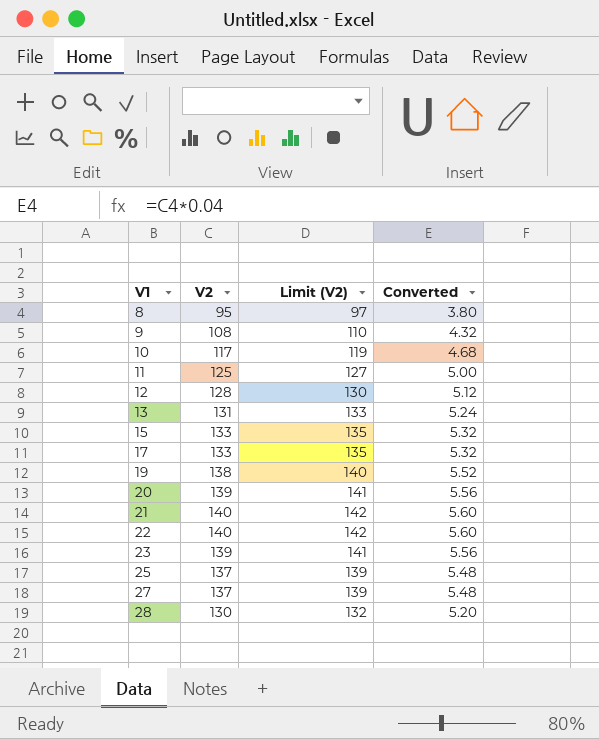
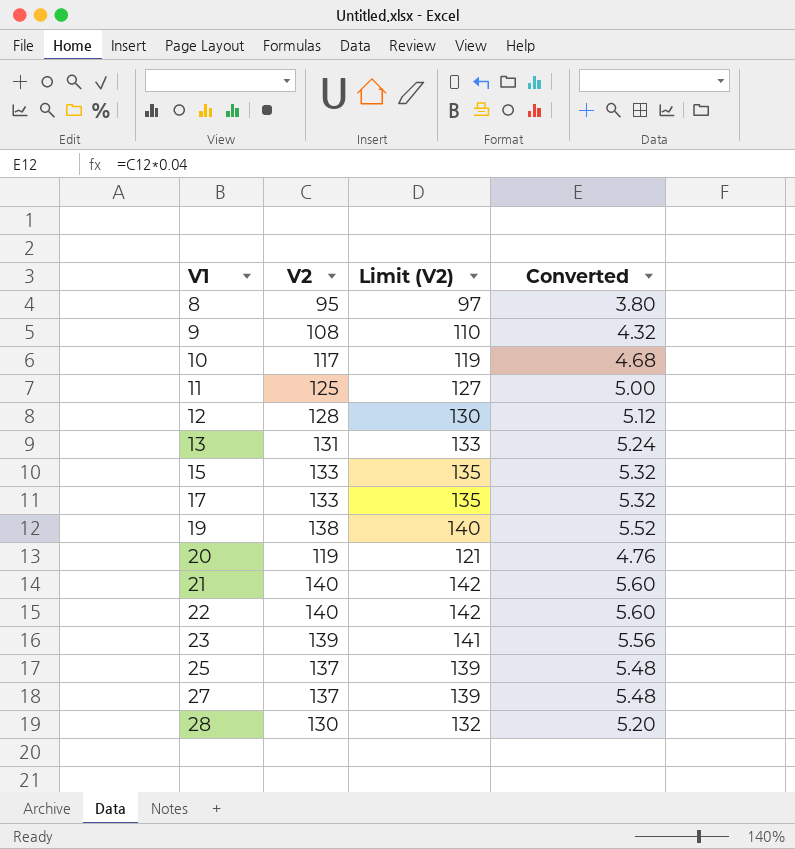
20 | V2: 139 -> 119
20 | Limit (V2): 141 -> 121
20 | Converted: 5.56 -> 4.76

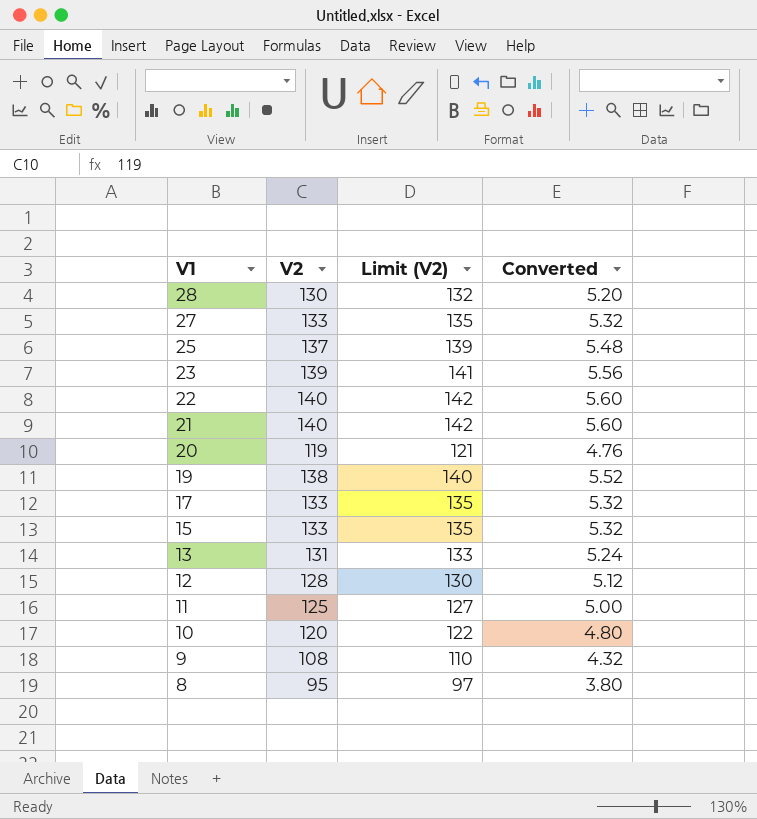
row order: V1 ascending -> V1 descending
27 | V2: 137 -> 133
27 | Limit (V2): 139 -> 135
27 | Converted: 5.48 -> 5.32
10 | V2: 117 -> 120
10 | Limit (V2): 119 -> 122
10 | Converted: 4.68 -> 4.80

